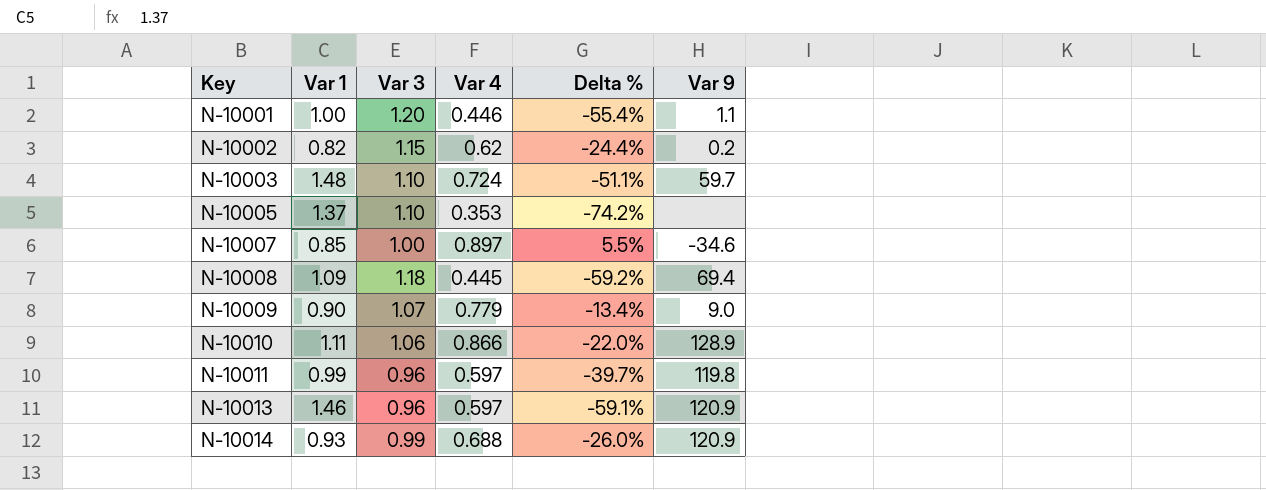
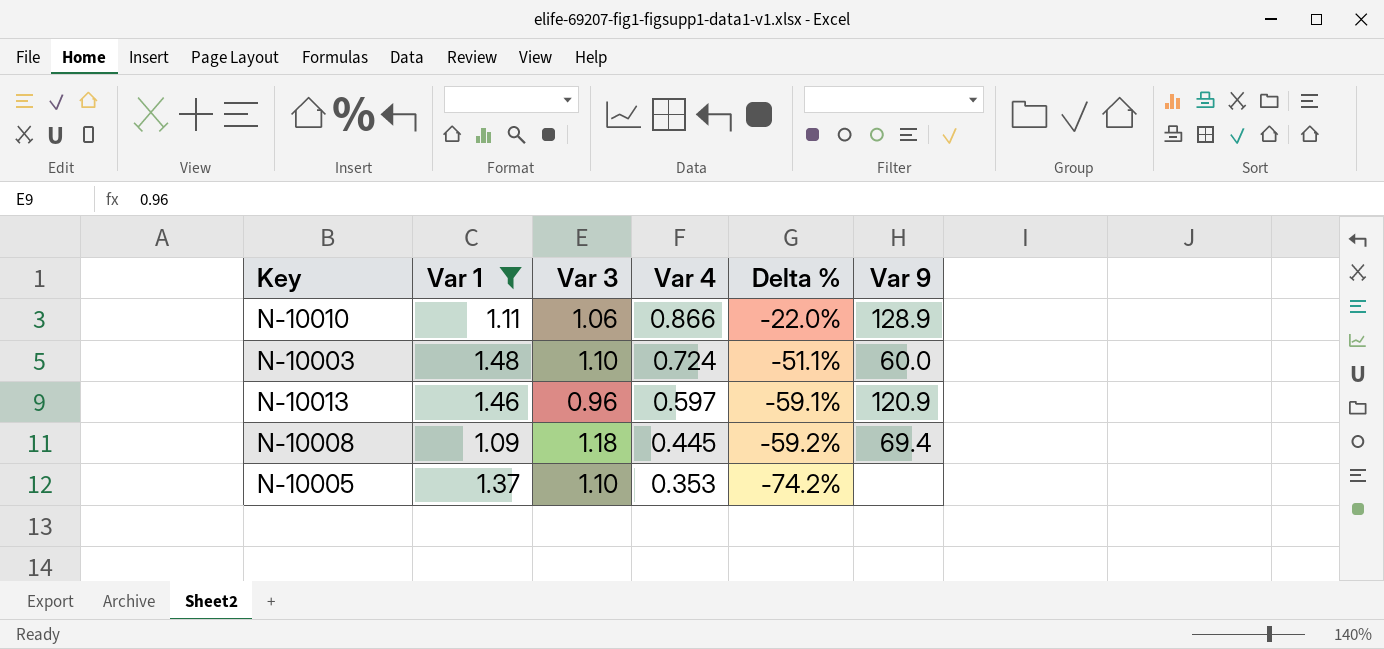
filter: none -> Var 1 >= 1.09
row order: Key ascending -> Var 4 descending
N-10003 | Var 9: 59.7 -> 60.0

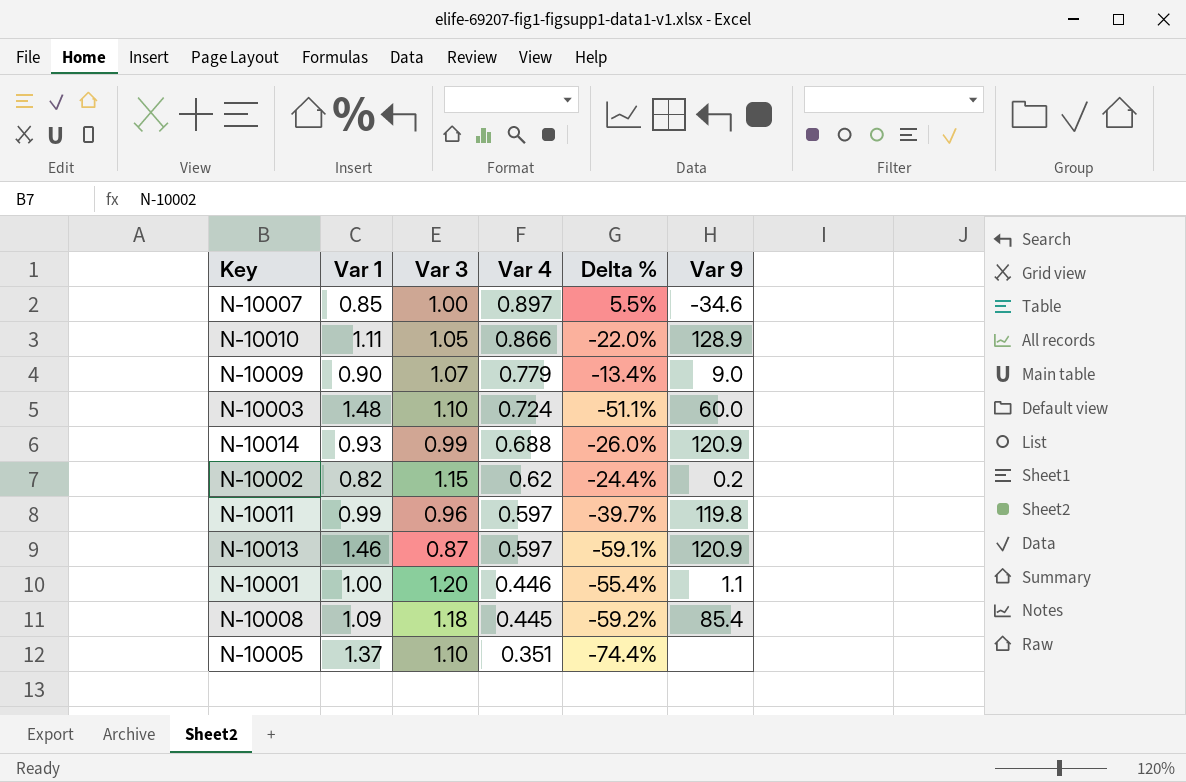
filter: Var 1 >= 1.09 -> none
N-10010 | Var 3: 1.06 -> 1.05
N-10013 | Var 3: 0.96 -> 0.87
N-10008 | Var 9: 69.4 -> 85.4
N-10005 | Var 4: 0.353 -> 0.351
N-10005 | Delta %: -74.2% -> -74.4%

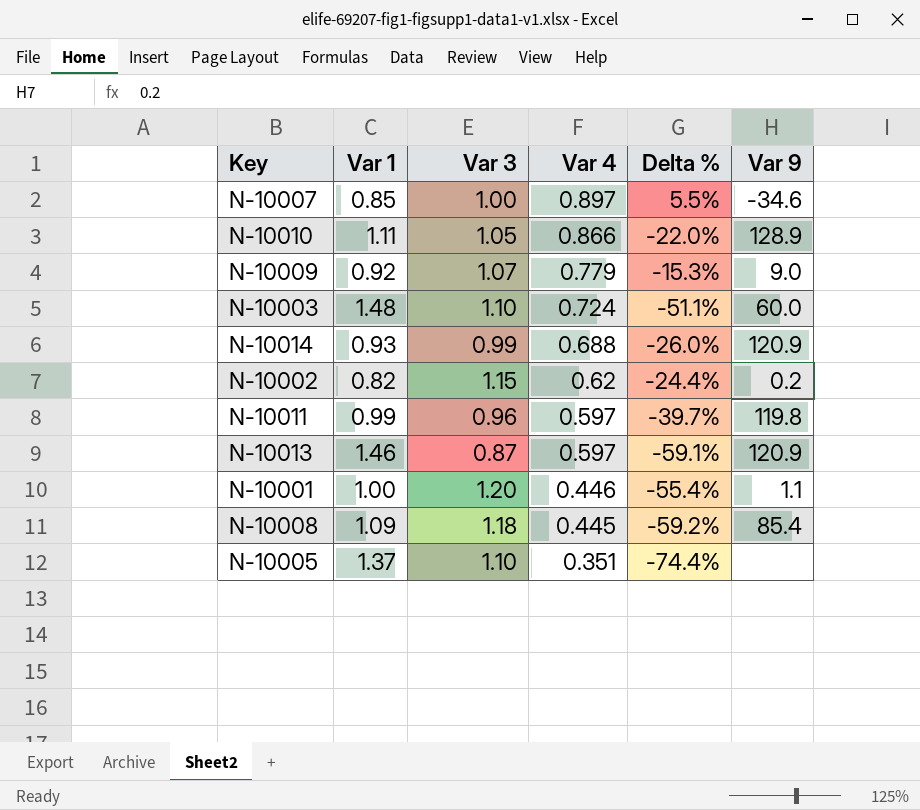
N-10009 | Var 1: 0.90 -> 0.92
N-10009 | Delta %: -13.4% -> -15.3%

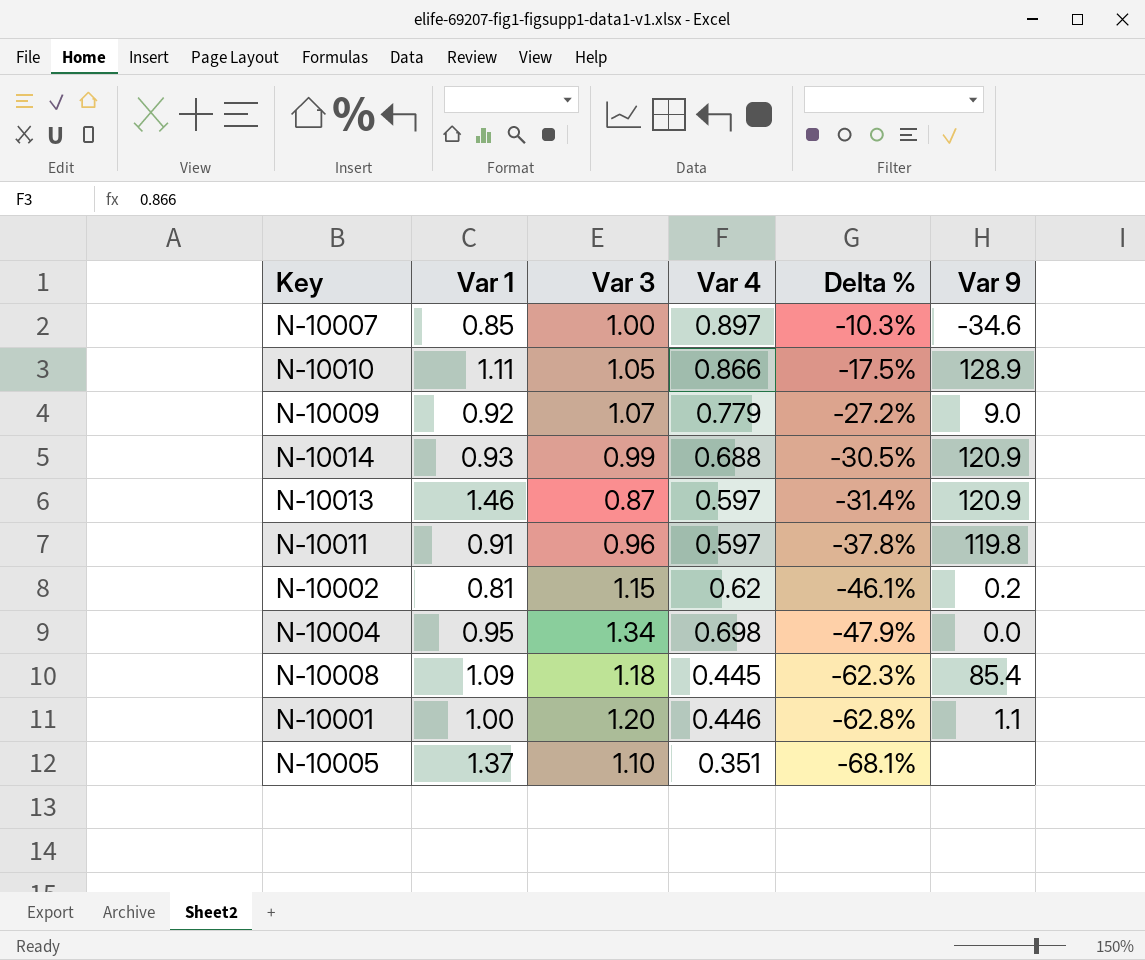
row order: Var 4 descending -> Delta % descending
column Delta % | formula: ([Var 4] - [Var 1]) / [Var 1] -> ([Var 4] - [Var 3]) / [Var 3]
row N-10003: 1.48 | 1.10 | 0.724 | -51.1% | 60.0 -> none
N-10011 | Var 1: 0.99 -> 0.91
N-10002 | Var 1: 0.82 -> 0.81
row N-10004: none -> 0.95 | 1.34 | 0.698 | -47.9% | 0.0

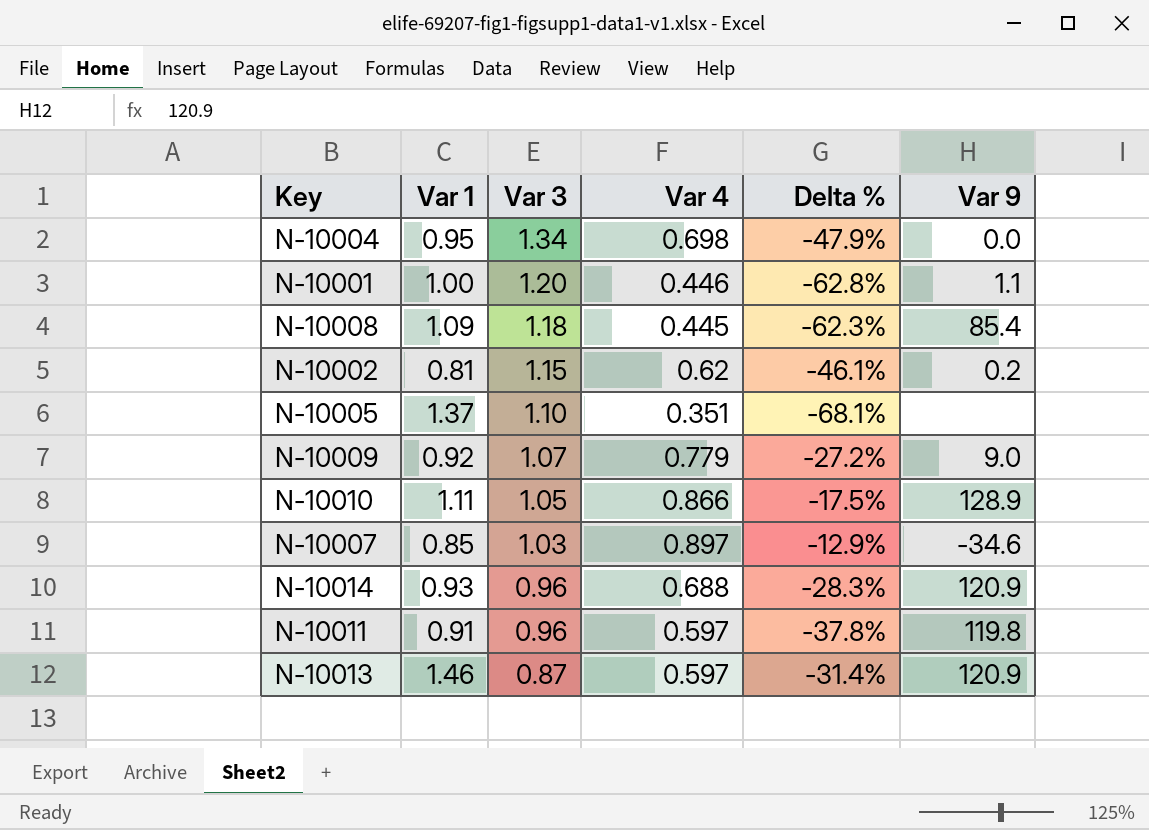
row order: Delta % descending -> Var 3 descending
N-10007 | Var 3: 1.00 -> 1.03
N-10007 | Delta %: -10.3% -> -12.9%
N-10014 | Var 3: 0.99 -> 0.96
N-10014 | Delta %: -30.5% -> -28.3%

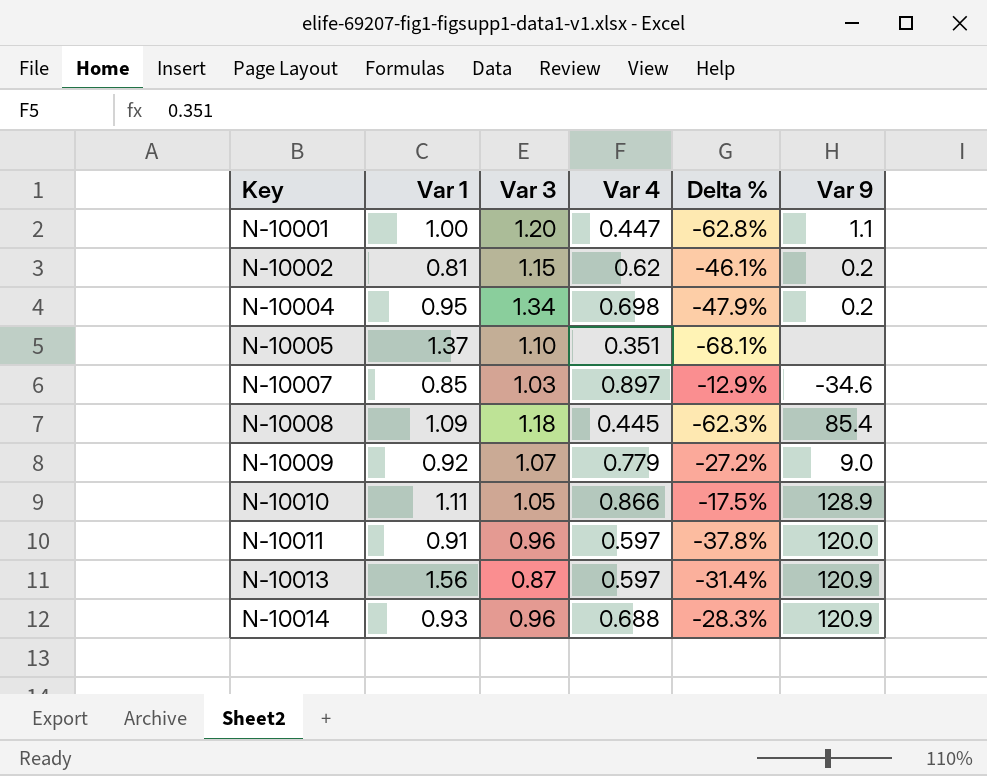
row order: Var 3 descending -> Key ascending
N-10001 | Var 4: 0.446 -> 0.447
N-10004 | Var 9: 0.0 -> 0.2
N-10011 | Var 9: 119.8 -> 120.0
N-10013 | Var 1: 1.46 -> 1.56

